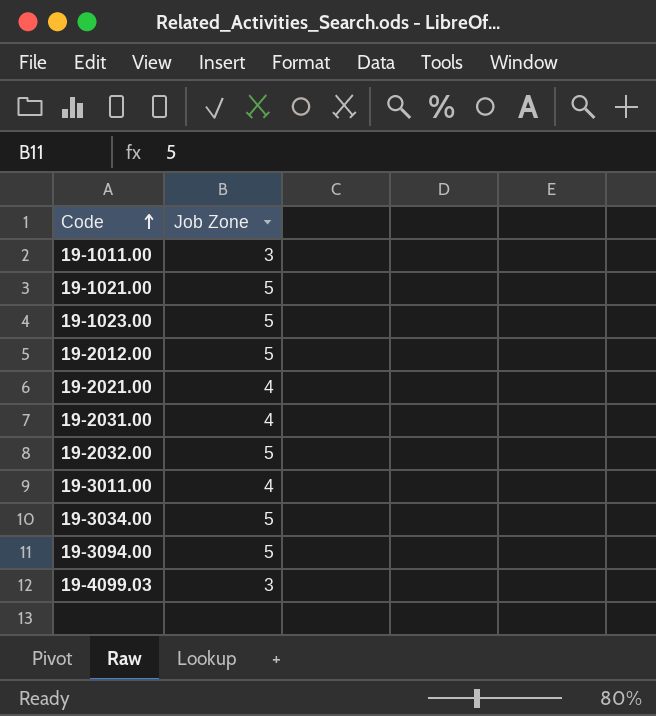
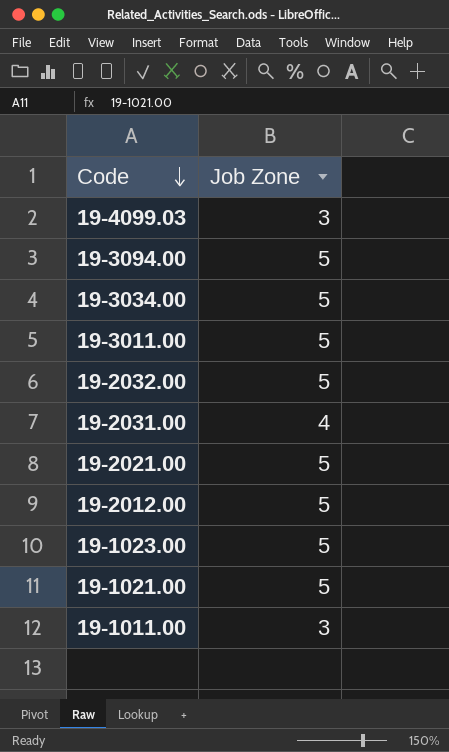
row order: Code ascending -> Code descending
19-3011.00 | Job Zone: 4 -> 5
19-2021.00 | Job Zone: 4 -> 5

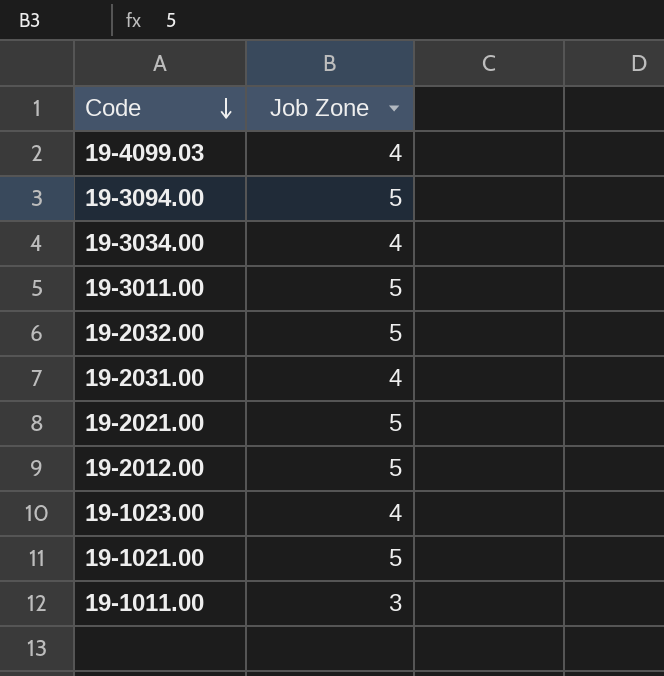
19-4099.03 | Job Zone: 3 -> 4
19-3034.00 | Job Zone: 5 -> 4
19-1023.00 | Job Zone: 5 -> 4

